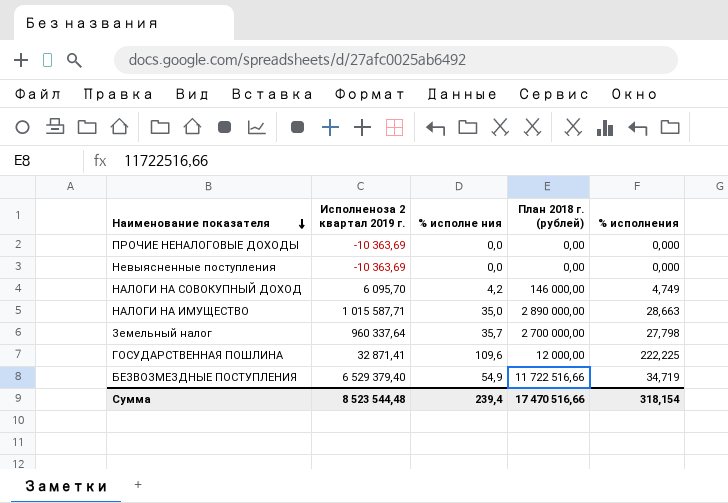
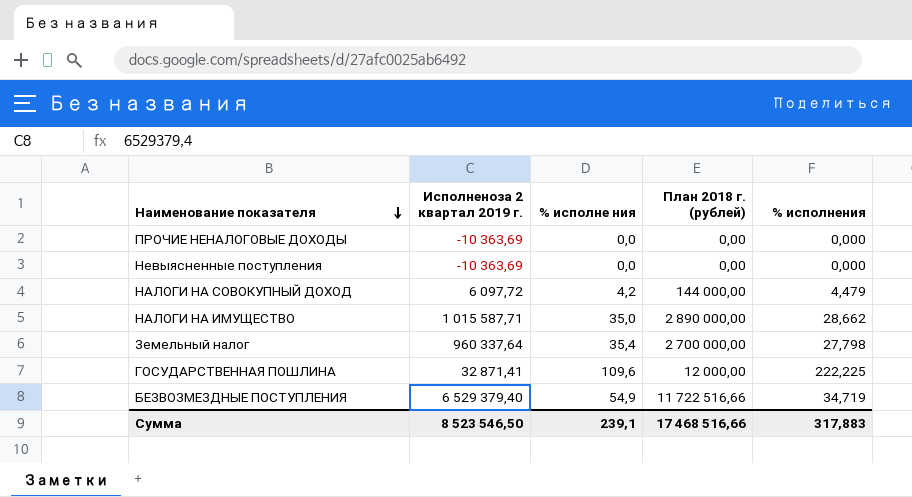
НАЛОГИ НА СОВОКУПНЫЙ ДОХОД | Исполненоза 2 квартал 2019 г.: 6 095,70 -> 6 097,72
НАЛОГИ НА СОВОКУПНЫЙ ДОХОД | План 2018 г. (рублей): 146 000,00 -> 144 000,00
НАЛОГИ НА СОВОКУПНЫЙ ДОХОД | % исполнения: 4,749 -> 4,479
НАЛОГИ НА ИМУЩЕСТВО | % исполнения: 28,663 -> 28,662
Земельный налог | % исполне ния: 35,7 -> 35,4
Сумма | Исполненоза 2 квартал 2019 г.: 8 523 544,48 -> 8 523 546,50
Сумма | % исполне ния: 239,4 -> 239,1
Сумма | План 2018 г. (рублей): 17 470 516,66 -> 17 468 516,66
Сумма | % исполнения: 318,154 -> 317,883

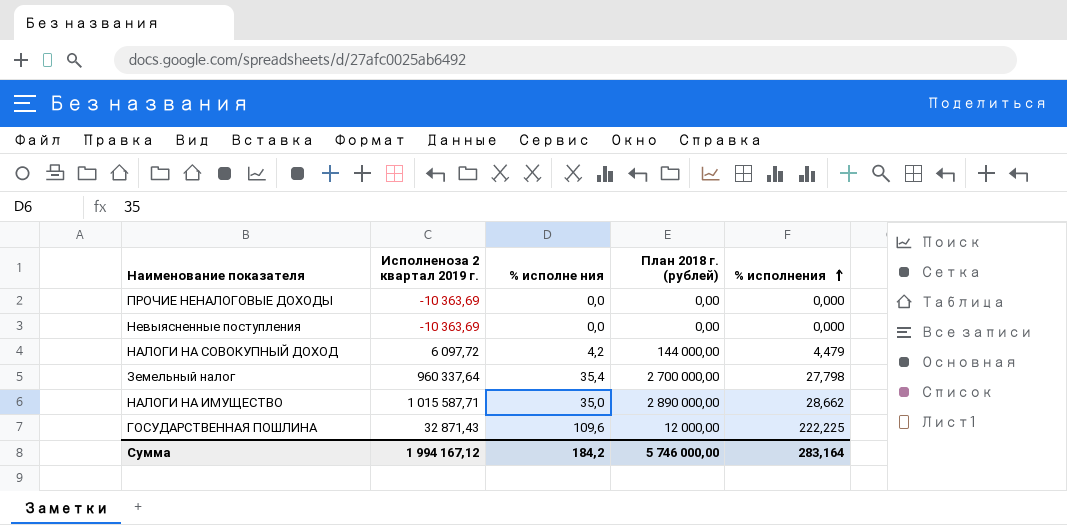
row order: Наименование показателя descending -> % исполнения ascending
row БЕЗВОЗМЕЗДНЫЕ ПОСТУПЛЕНИЯ: 6 529 379,40 | 54,9 | 11 722 516,66 | 34,719 -> none
ГОСУДАРСТВЕННАЯ ПОШЛИНА | Исполненоза 2 квартал 2019 г.: 32 871,41 -> 32 871,43
Сумма | Исполненоза 2 квартал 2019 г.: 8 523 546,50 -> 1 994 167,12
Сумма | % исполне ния: 239,1 -> 184,2
Сумма | План 2018 г. (рублей): 17 468 516,66 -> 5 746 000,00
Сумма | % исполнения: 317,883 -> 283,164

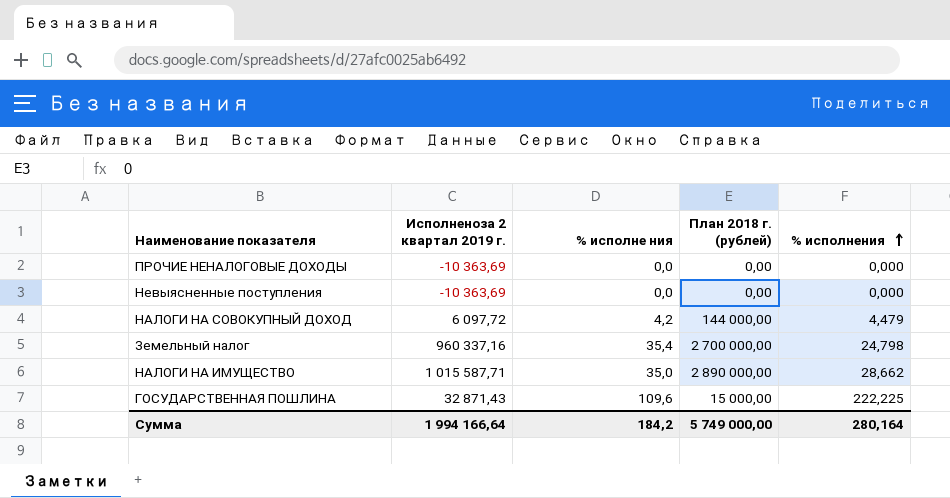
Земельный налог | Исполненоза 2 квартал 2019 г.: 960 337,64 -> 960 337,16
Земельный налог | % исполнения: 27,798 -> 24,798
ГОСУДАРСТВЕННАЯ ПОШЛИНА | План 2018 г. (рублей): 12 000,00 -> 15 000,00
Сумма | Исполненоза 2 квартал 2019 г.: 1 994 167,12 -> 1 994 166,64
Сумма | План 2018 г. (рублей): 5 746 000,00 -> 5 749 000,00
Сумма | % исполнения: 283,164 -> 280,164

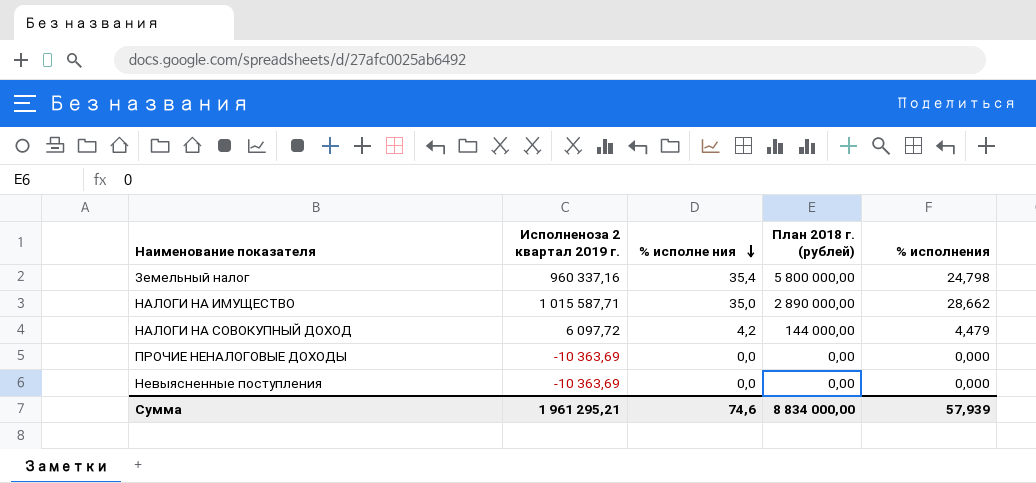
row order: % исполнения ascending -> % исполне ния descending
row ГОСУДАРСТВЕННАЯ ПОШЛИНА: 32 871,43 | 109,6 | 15 000,00 | 222,225 -> none
Земельный налог | План 2018 г. (рублей): 2 700 000,00 -> 5 800 000,00
Сумма | Исполненоза 2 квартал 2019 г.: 1 994 166,64 -> 1 961 295,21
Сумма | % исполне ния: 184,2 -> 74,6
Сумма | План 2018 г. (рублей): 5 749 000,00 -> 8 834 000,00
Сумма | % исполнения: 280,164 -> 57,939

